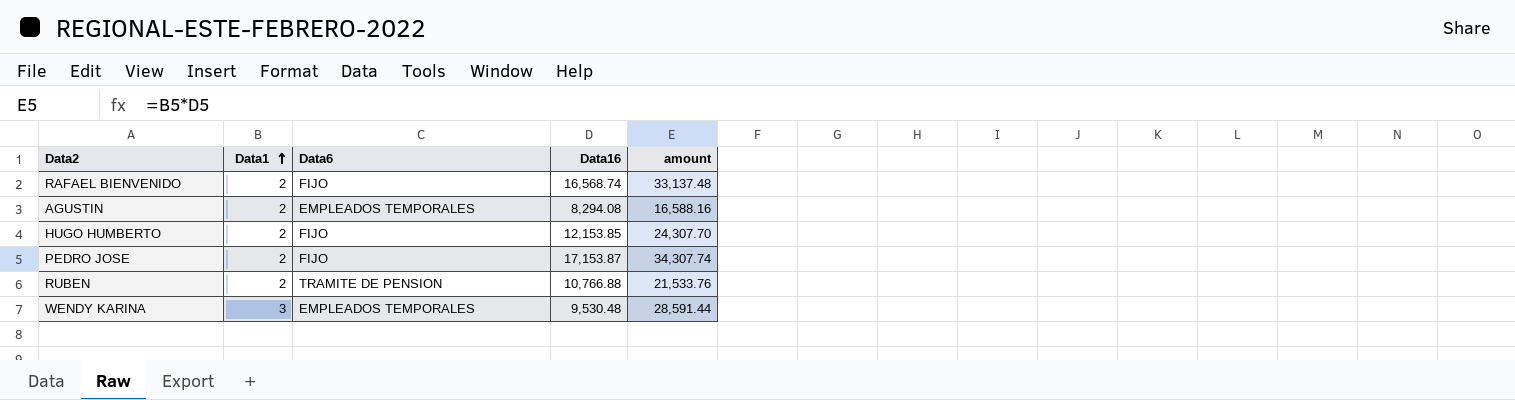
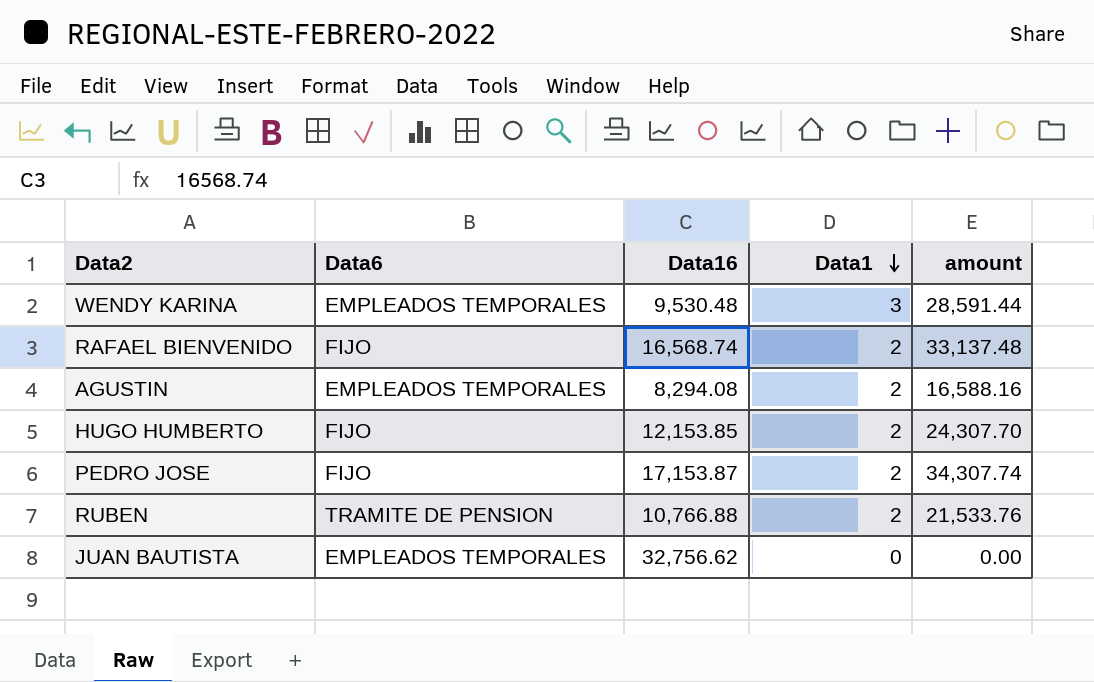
row order: Data1 ascending -> Data1 descending
column Data1 | position: 2 -> 4
row JUAN BAUTISTA: none -> EMPLEADOS TEMPORALES | 32,756.62 | 0 | 0.00

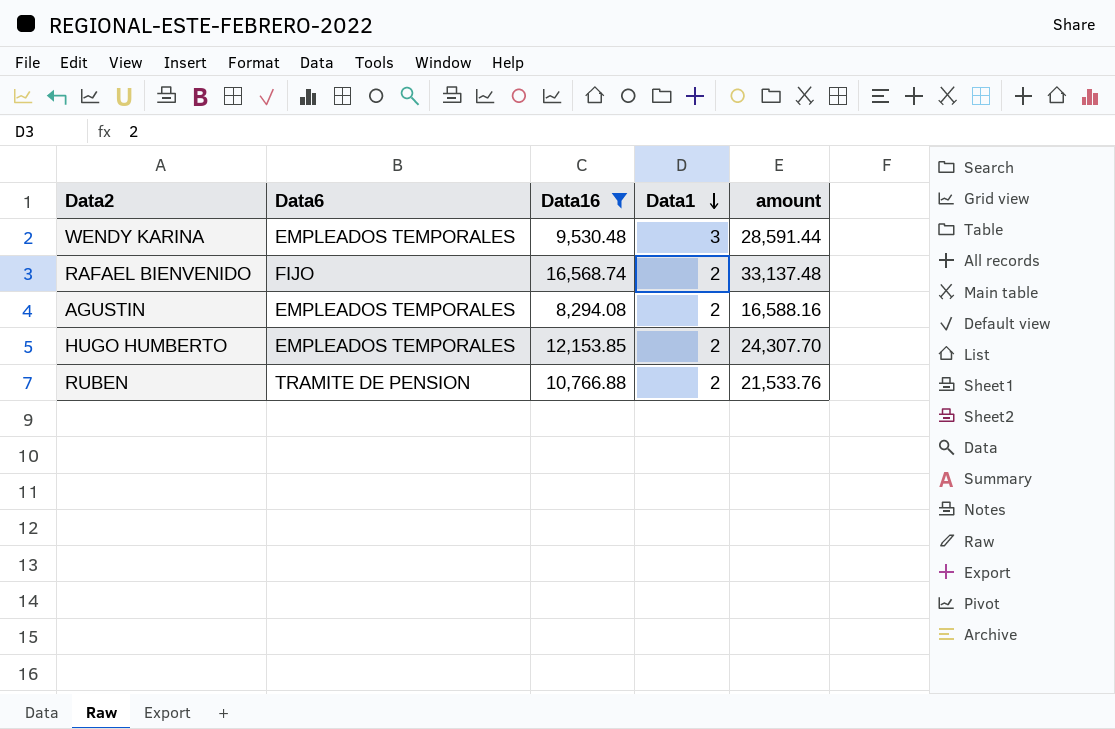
filter: none -> Data16 <= 16,568.74
HUGO HUMBERTO | Data6: FIJO -> EMPLEADOS TEMPORALES

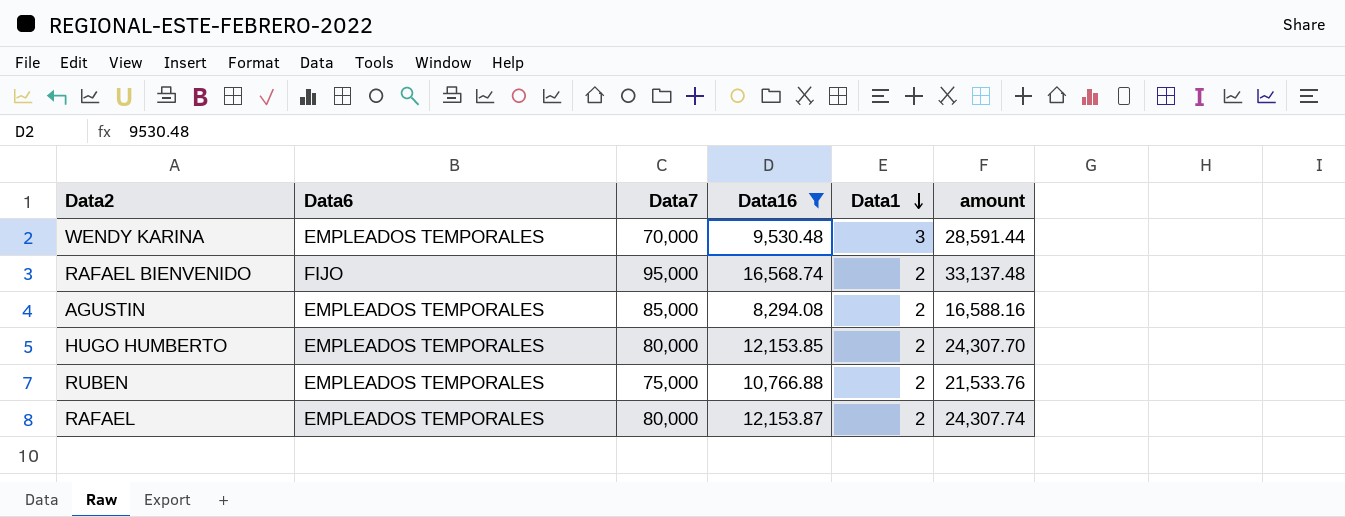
column Data7 | position: none -> 3
RUBEN | Data6: TRAMITE DE PENSION -> EMPLEADOS TEMPORALES
row RAFAEL: none -> EMPLEADOS TEMPORALES | 80,000 | 12,153.87 | 2 | 24,307.74

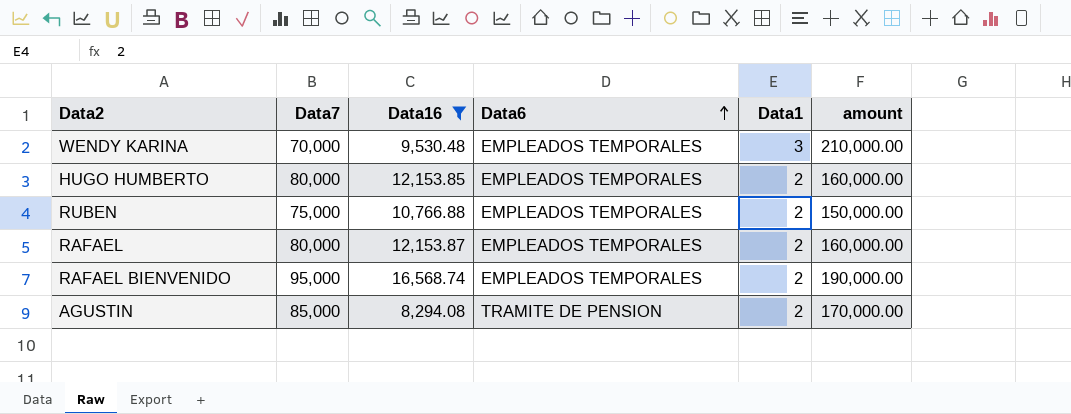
row order: Data1 descending -> Data6 ascending
column Data6 | position: 2 -> 4
column amount | formula: [Data16] * [Data1] -> [Data7] * [Data1]
RAFAEL BIENVENIDO | Data6: FIJO -> EMPLEADOS TEMPORALES
AGUSTIN | Data6: EMPLEADOS TEMPORALES -> TRAMITE DE PENSION

